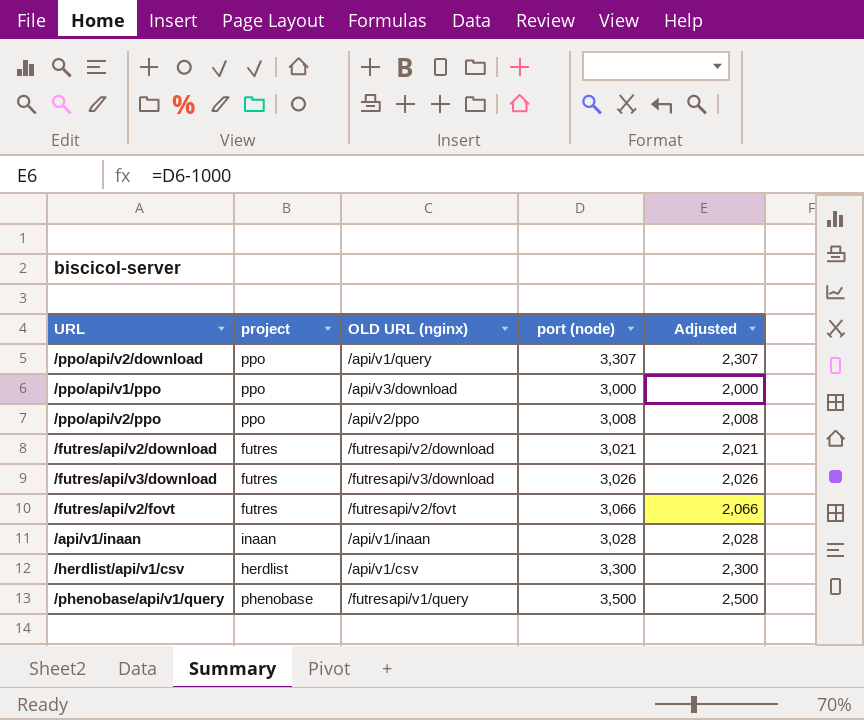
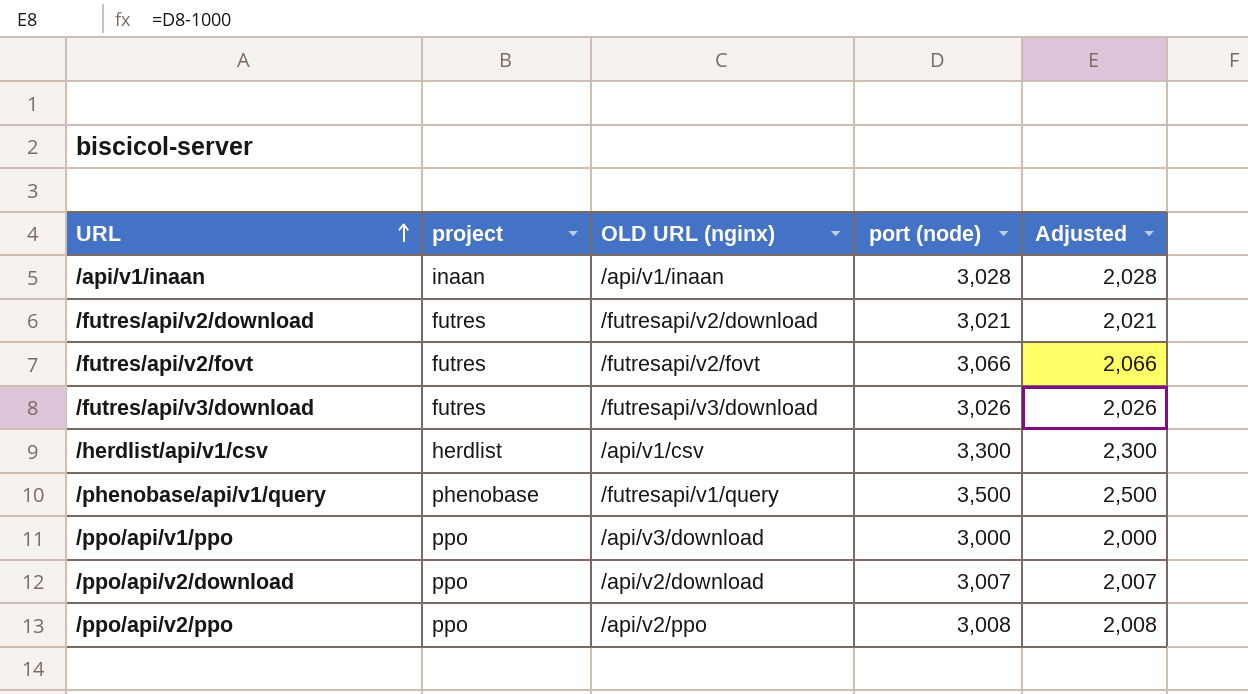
row order: none -> URL ascending
/ppo/api/v2/download | OLD URL (nginx): /api/v1/query -> /api/v2/download
/ppo/api/v2/download | port (node): 3,307 -> 3,007
/ppo/api/v2/download | Adjusted: 2,307 -> 2,007

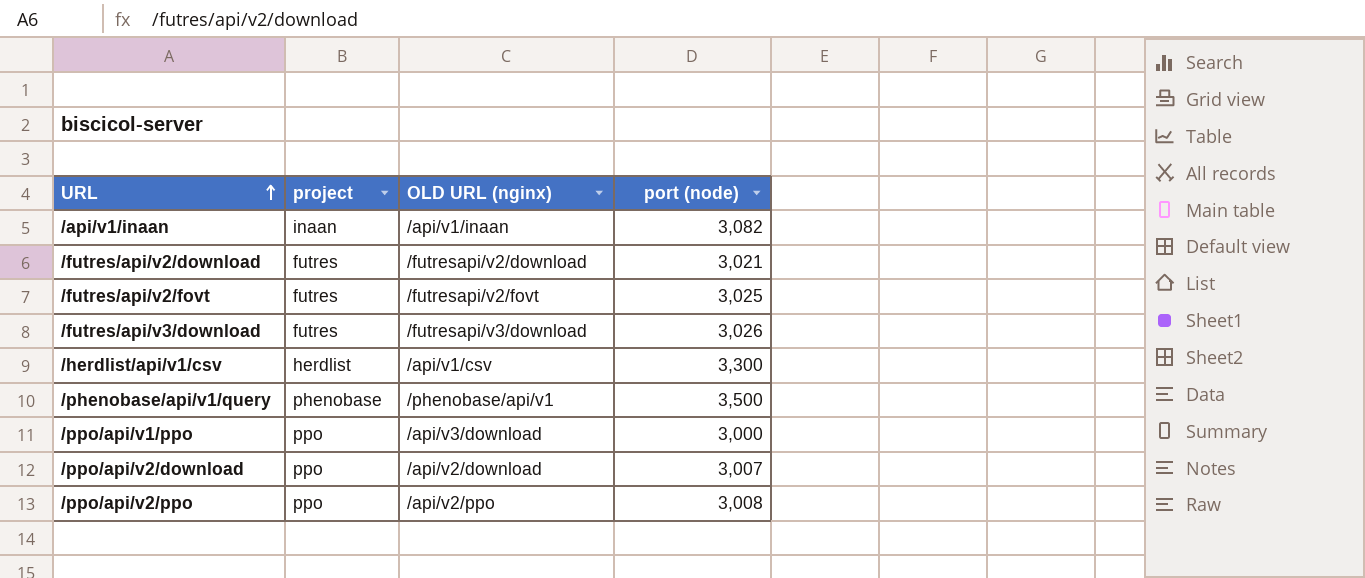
column Adjusted | formula: [port (node)] - 1000 -> none
/api/v1/inaan | port (node): 3,028 -> 3,082
/futres/api/v2/fovt | port (node): 3,066 -> 3,025
/phenobase/api/v1/query | OLD URL (nginx): /futresapi/v1/query -> /phenobase/api/v1

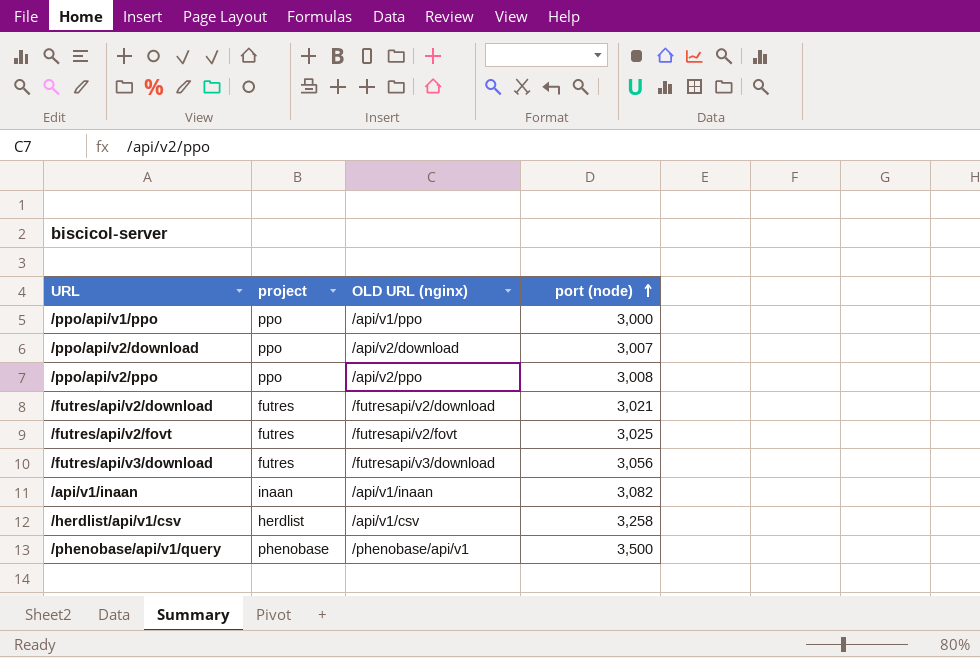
row order: URL ascending -> port (node) ascending
/ppo/api/v1/ppo | OLD URL (nginx): /api/v3/download -> /api/v1/ppo
/futres/api/v3/download | port (node): 3,026 -> 3,056
/herdlist/api/v1/csv | port (node): 3,300 -> 3,258

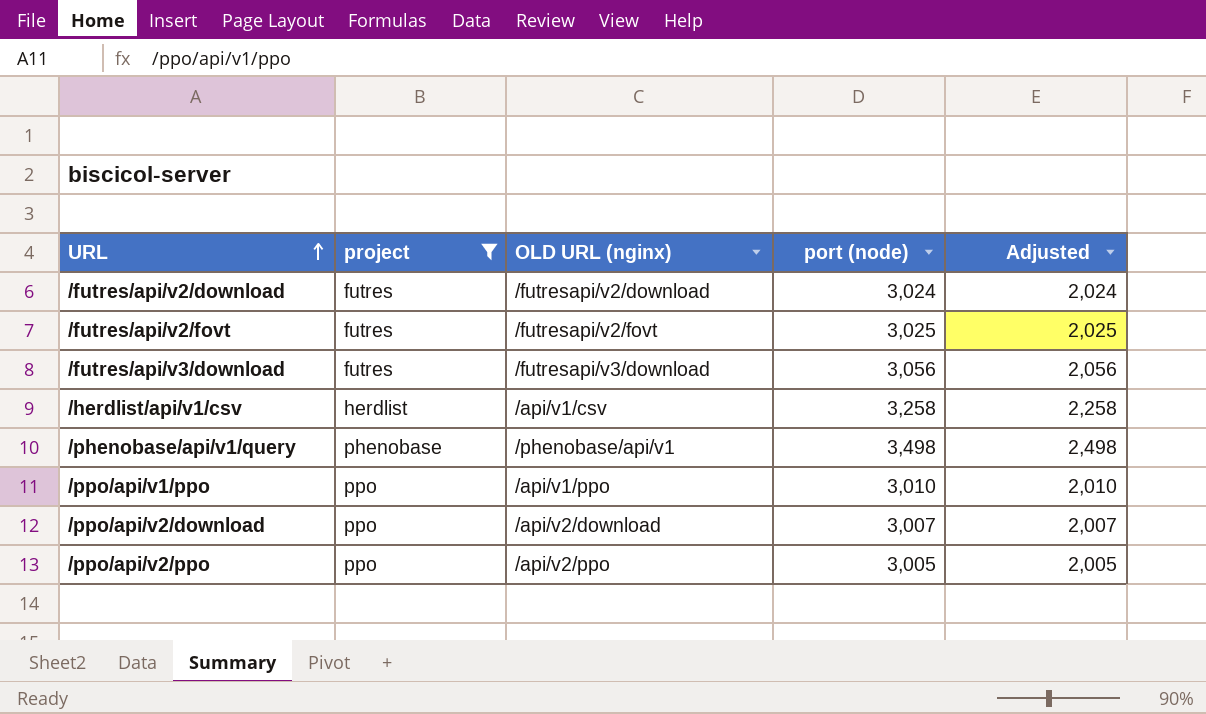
filter: none -> project != inaan
row order: port (node) ascending -> URL ascending
column Adjusted | formula: none -> [port (node)] - 1000
/futres/api/v2/download | port (node): 3,021 -> 3,024
/phenobase/api/v1/query | port (node): 3,500 -> 3,498
/ppo/api/v1/ppo | port (node): 3,000 -> 3,010
/ppo/api/v2/ppo | port (node): 3,008 -> 3,005

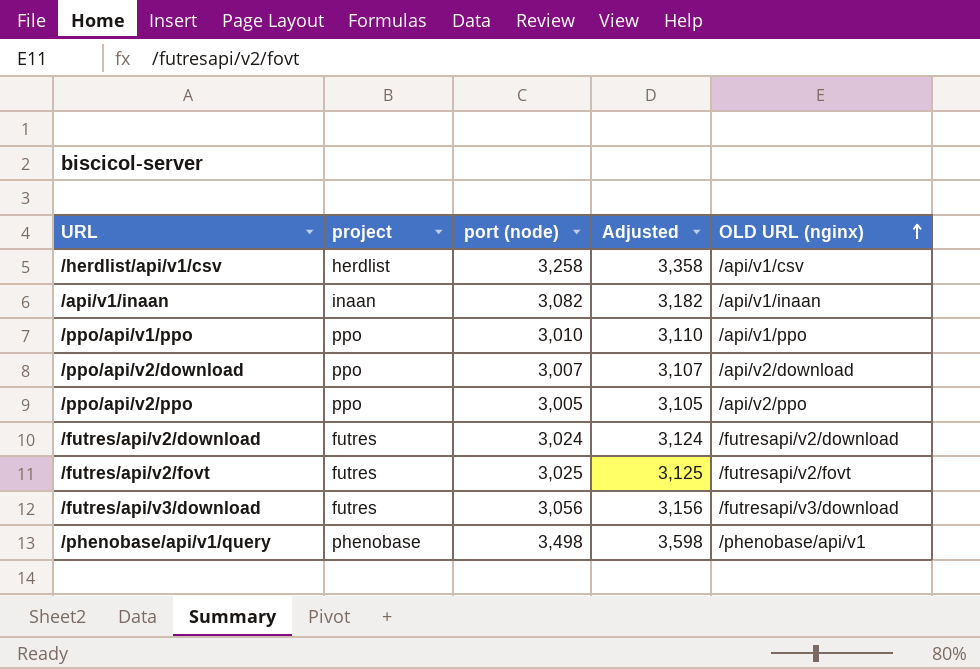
filter: project != inaan -> none
row order: URL ascending -> OLD URL (nginx) ascending
column Adjusted | formula: [port (node)] - 1000 -> [port (node)] + 100
column OLD URL (nginx) | position: 3 -> 5

